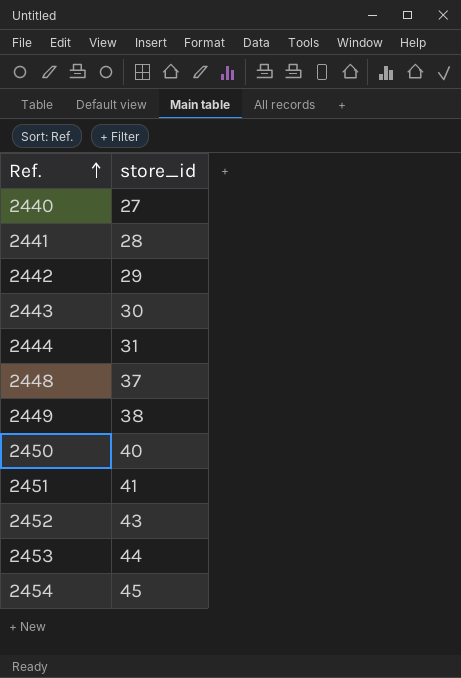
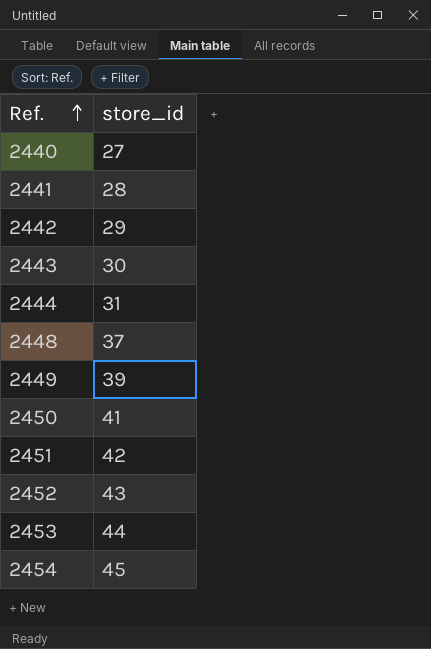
2449 | store_id: 38 -> 39
2450 | store_id: 40 -> 41
2451 | store_id: 41 -> 42

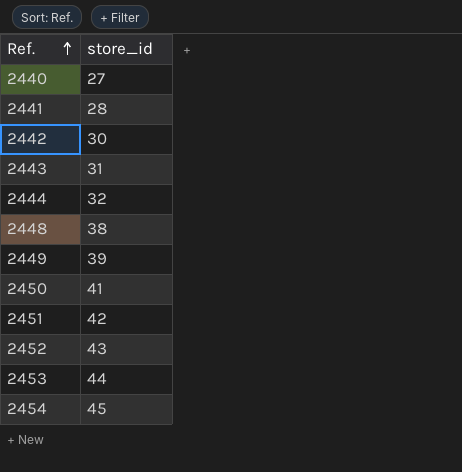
2442 | store_id: 29 -> 30
2443 | store_id: 30 -> 31
2444 | store_id: 31 -> 32
2448 | store_id: 37 -> 38

